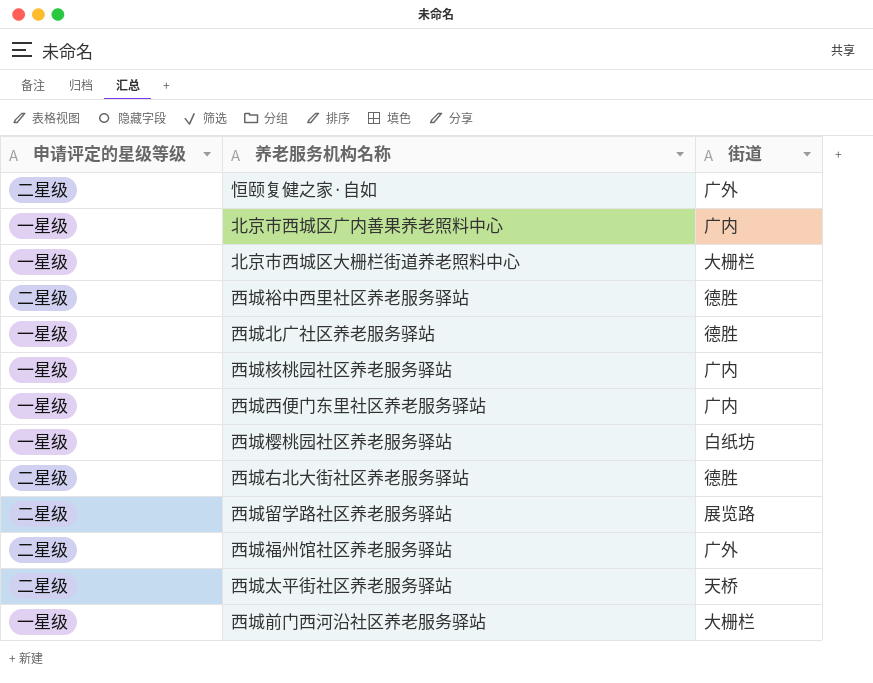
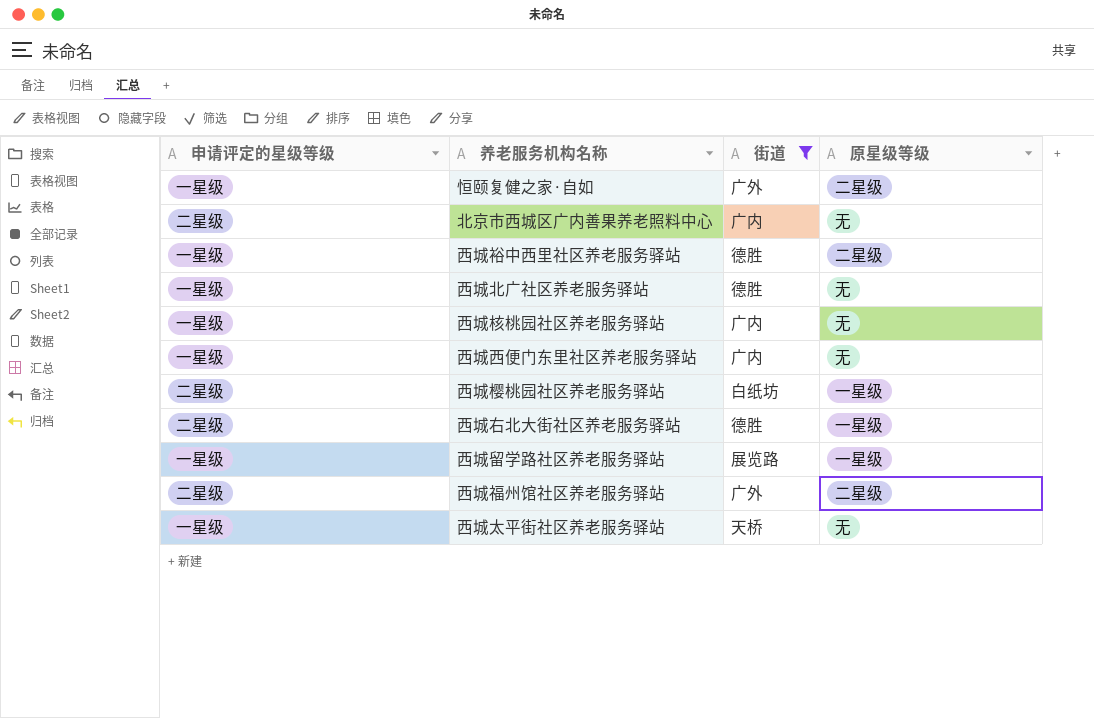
filter: none -> 街道 != 大栅栏
column 原星级等级 | position: none -> 4
恒颐复健之家·自如 | 申请评定的星级等级: 二星级 -> 一星级
北京市西城区广内善果养老照料中心 | 申请评定的星级等级: 一星级 -> 二星级
西城裕中西里社区养老服务驿站 | 申请评定的星级等级: 二星级 -> 一星级
西城樱桃园社区养老服务驿站 | 申请评定的星级等级: 一星级 -> 二星级
西城留学路社区养老服务驿站 | 申请评定的星级等级: 二星级 -> 一星级
西城太平街社区养老服务驿站 | 申请评定的星级等级: 二星级 -> 一星级

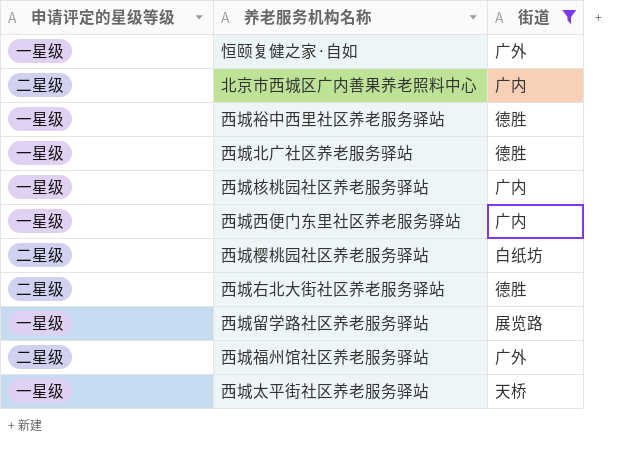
column 原星级等级 | position: 4 -> none

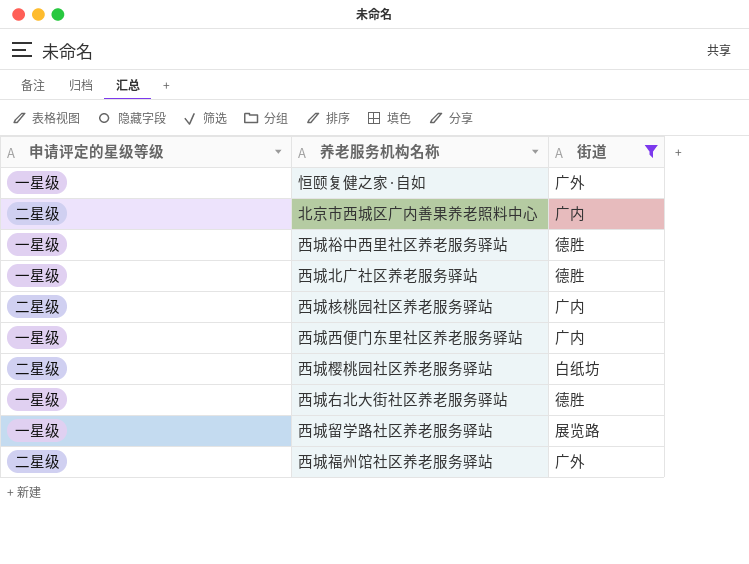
row 西城太平街社区养老服务驿站: 一星级 | 天桥 -> none
西城核桃园社区养老服务驿站 | 申请评定的星级等级: 一星级 -> 二星级
西城右北大街社区养老服务驿站 | 申请评定的星级等级: 二星级 -> 一星级

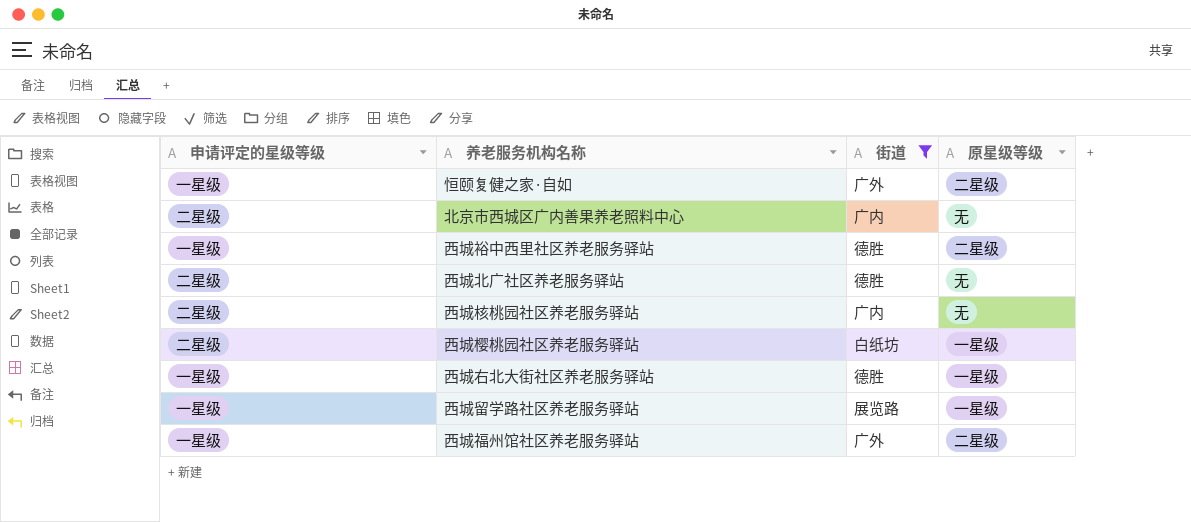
column 原星级等级 | position: none -> 4
row 西城西便门东里社区养老服务驿站: 一星级 | 广内 -> none
西城北广社区养老服务驿站 | 申请评定的星级等级: 一星级 -> 二星级
西城福州馆社区养老服务驿站 | 申请评定的星级等级: 二星级 -> 一星级

